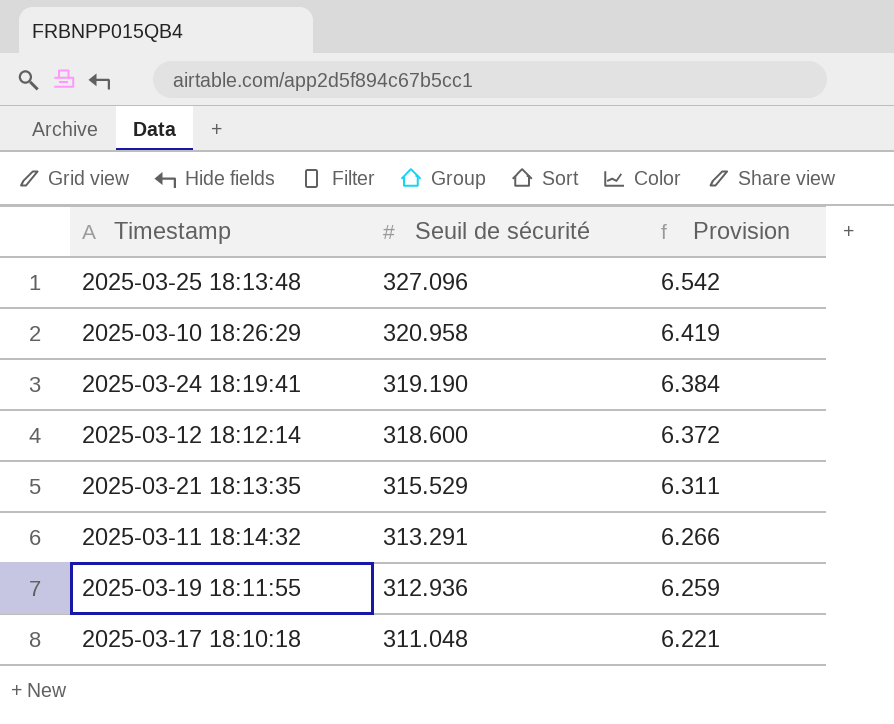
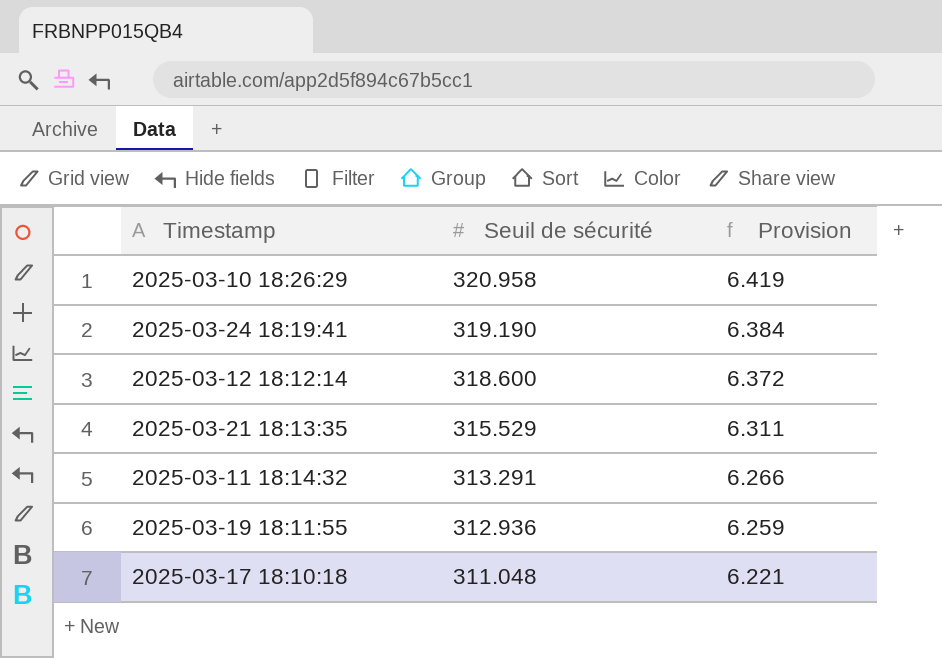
row 2025-03-25 18:13:48: 327.096 | 6.542 -> none

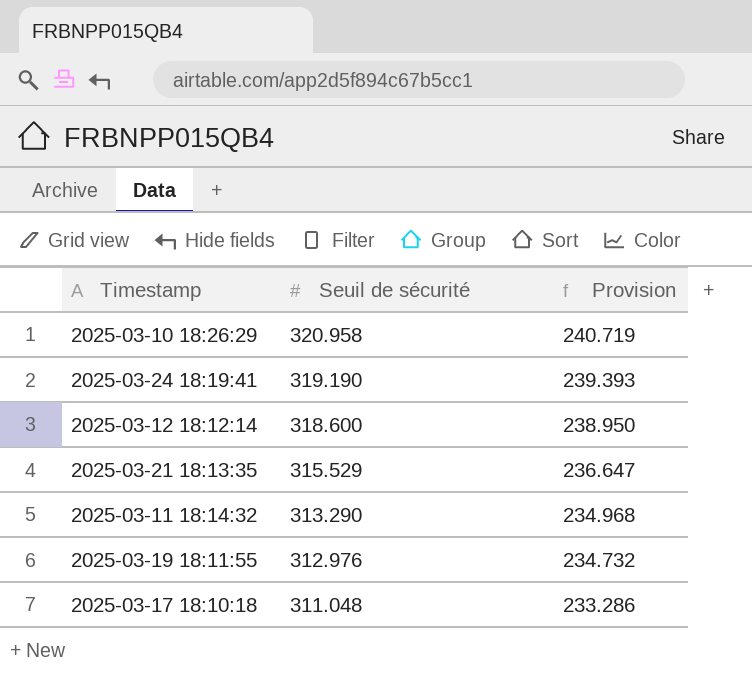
column Provision | formula: [Seuil de sécurité] * 0.02 -> [Seuil de sécurité] * 0.75
2025-03-11 18:14:32 | Seuil de sécurité: 313.291 -> 313.290
2025-03-19 18:11:55 | Seuil de sécurité: 312.936 -> 312.976

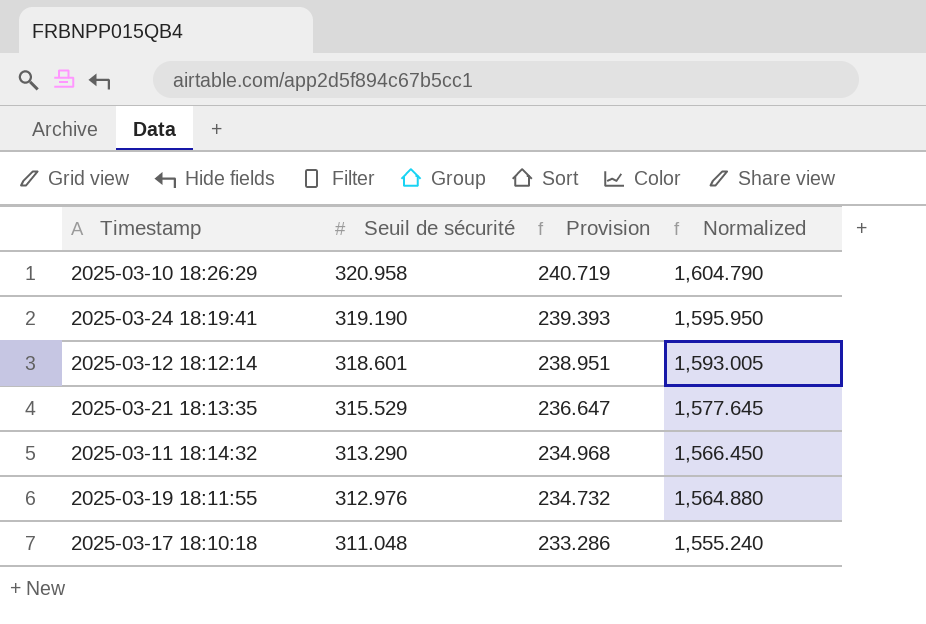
column Normalized | formula: none -> [Seuil de sécurité] * 5
2025-03-12 18:12:14 | Seuil de sécurité: 318.600 -> 318.601
2025-03-12 18:12:14 | Provision: 238.950 -> 238.951

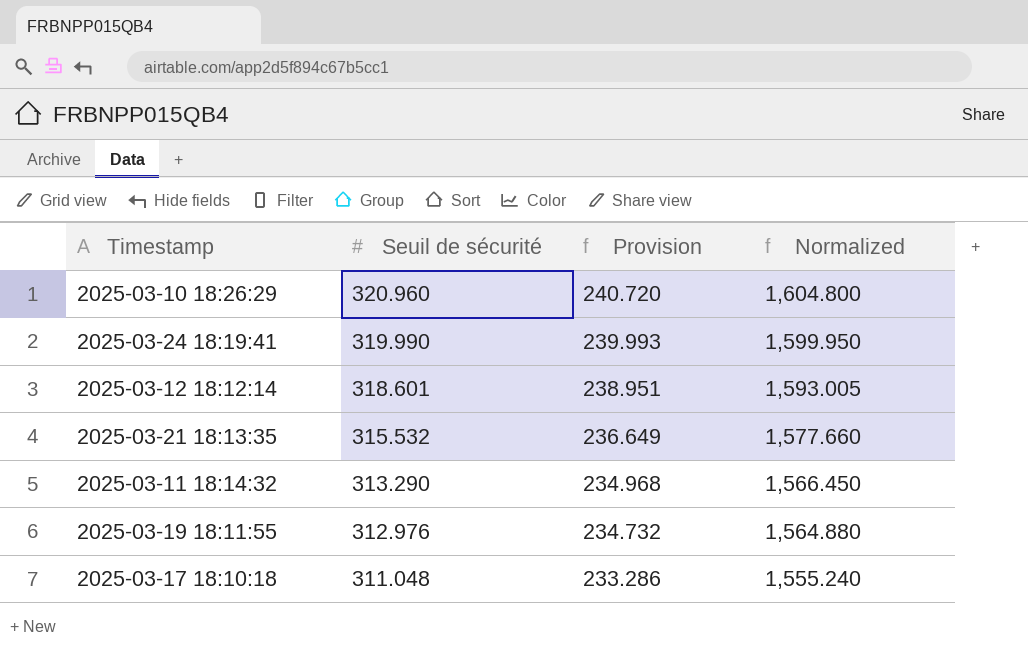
2025-03-10 18:26:29 | Seuil de sécurité: 320.958 -> 320.960
2025-03-10 18:26:29 | Provision: 240.719 -> 240.720
2025-03-10 18:26:29 | Normalized: 1,604.790 -> 1,604.800
2025-03-24 18:19:41 | Seuil de sécurité: 319.190 -> 319.990
2025-03-24 18:19:41 | Provision: 239.393 -> 239.993
2025-03-24 18:19:41 | Normalized: 1,595.950 -> 1,599.950
2025-03-21 18:13:35 | Seuil de sécurité: 315.529 -> 315.532
2025-03-21 18:13:35 | Provision: 236.647 -> 236.649
2025-03-21 18:13:35 | Normalized: 1,577.645 -> 1,577.660

